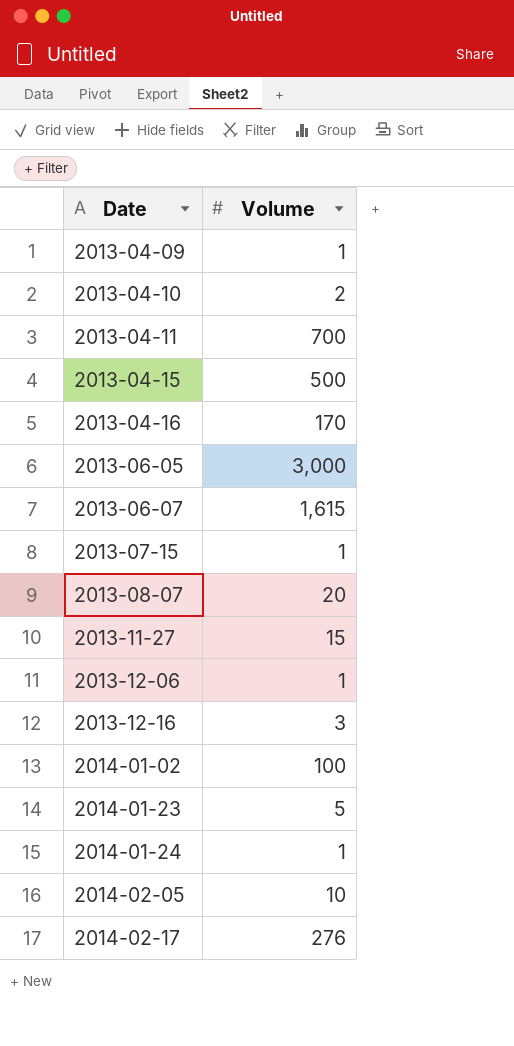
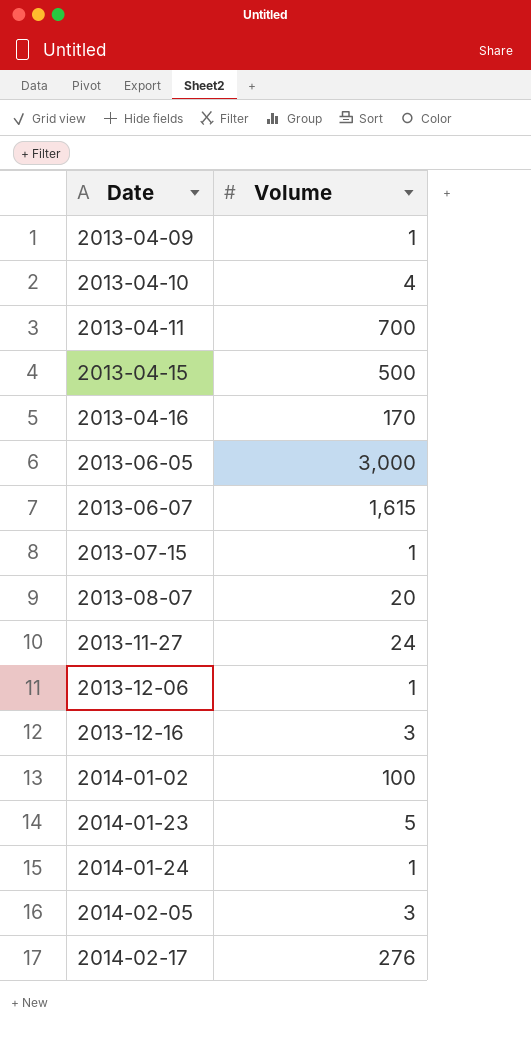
2013-04-10 | Volume: 2 -> 4
2013-11-27 | Volume: 15 -> 24
2014-02-05 | Volume: 10 -> 3

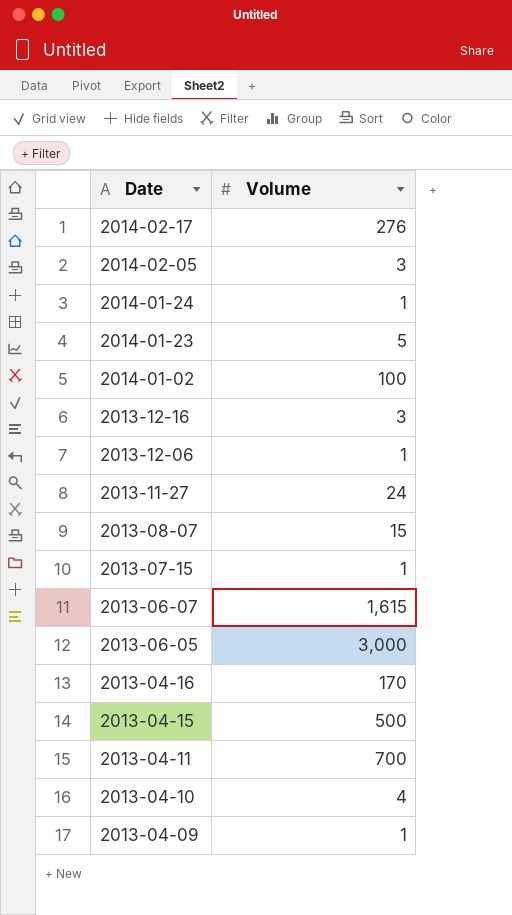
row order: Date ascending -> Date descending
2013-08-07 | Volume: 20 -> 15

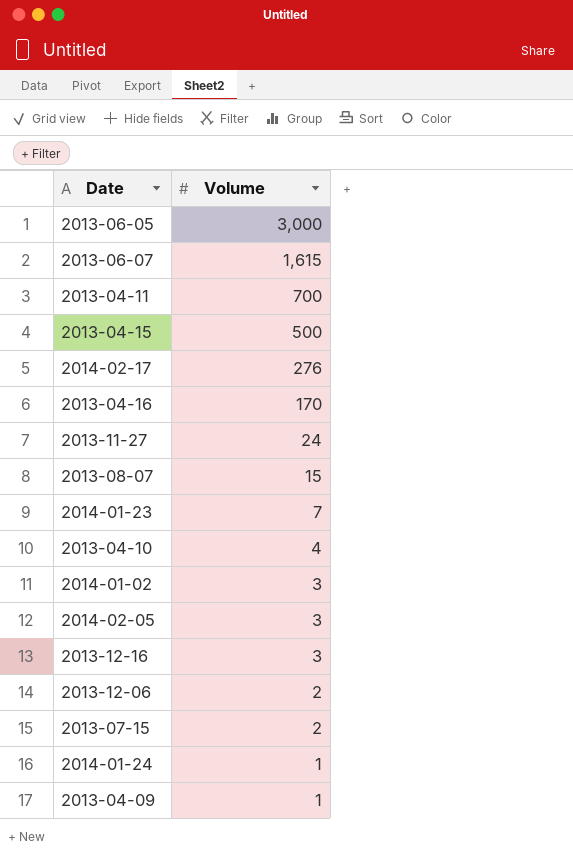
row order: Date descending -> Volume descending
2014-01-23 | Volume: 5 -> 7
2014-01-02 | Volume: 100 -> 3
2013-12-06 | Volume: 1 -> 2
2013-07-15 | Volume: 1 -> 2

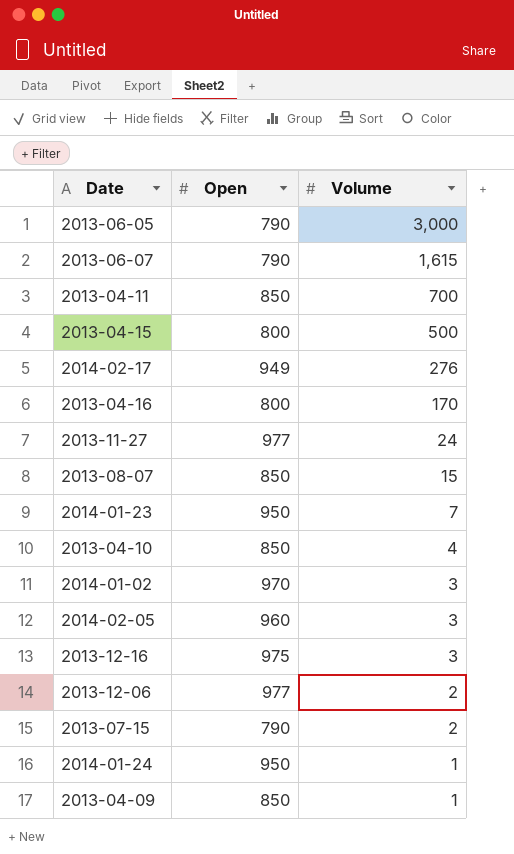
column Open | position: none -> 2

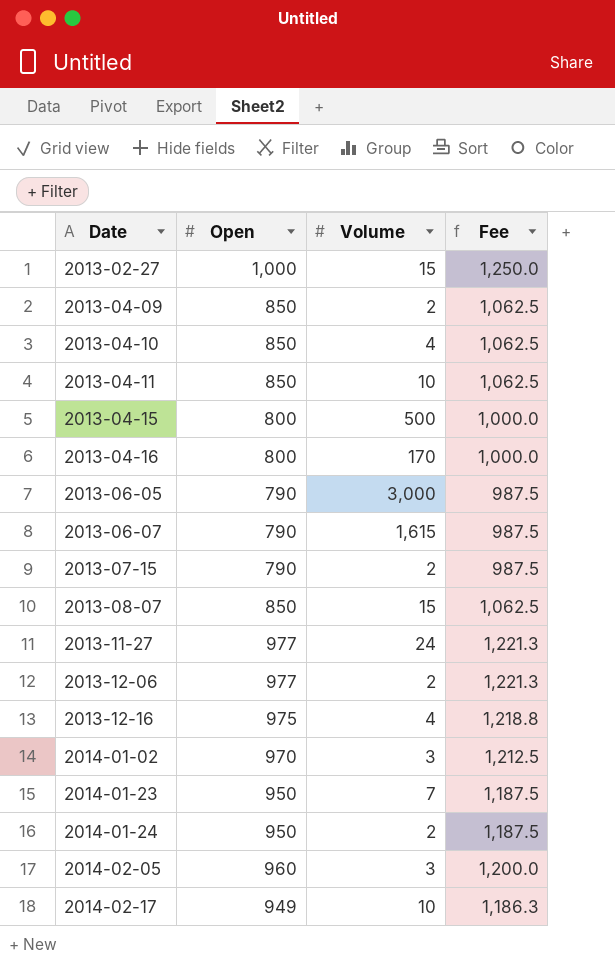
row order: Volume descending -> Date ascending
column Fee | formula: none -> [Open] * 1.25
row 2013-02-27: none -> 1,000 | 15 | 1,250.0
2013-04-09 | Volume: 1 -> 2
2013-04-11 | Volume: 700 -> 10
2013-12-16 | Volume: 3 -> 4
2014-01-24 | Volume: 1 -> 2
2014-02-17 | Volume: 276 -> 10

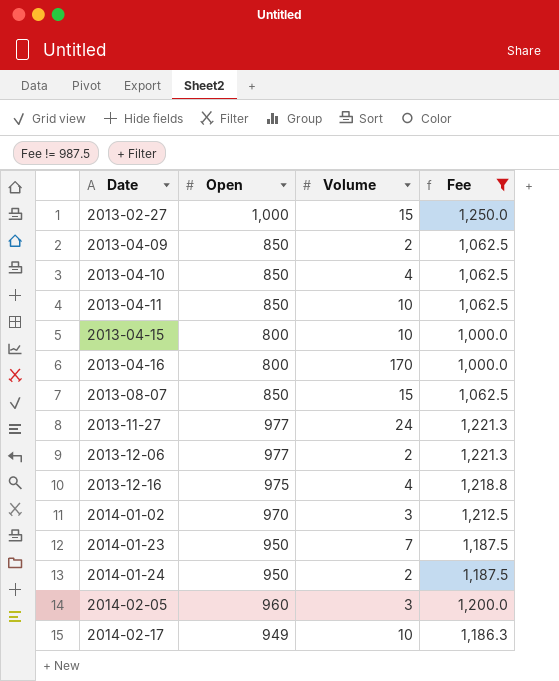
filter: none -> Fee != 987.5
2013-04-15 | Volume: 500 -> 10

